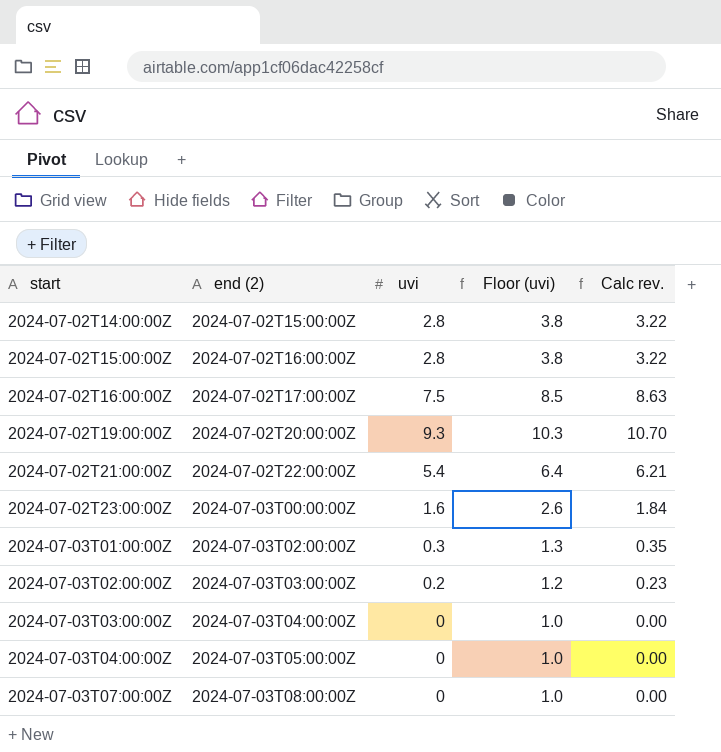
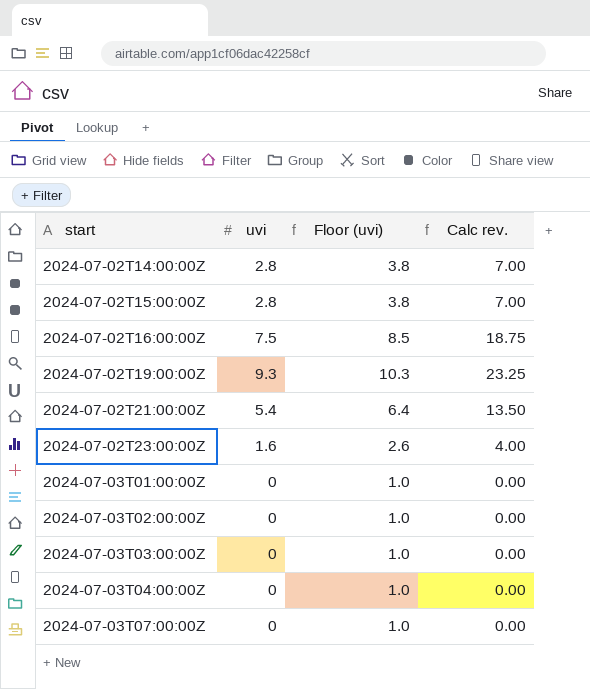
column end (2) | position: 2 -> none
column Calc rev. | formula: [uvi] * 1.15 -> [uvi] * 2.5
2024-07-03T01:00:00Z | uvi: 0.3 -> 0
2024-07-03T01:00:00Z | Floor (uvi): 1.3 -> 1.0
2024-07-03T02:00:00Z | uvi: 0.2 -> 0
2024-07-03T02:00:00Z | Floor (uvi): 1.2 -> 1.0

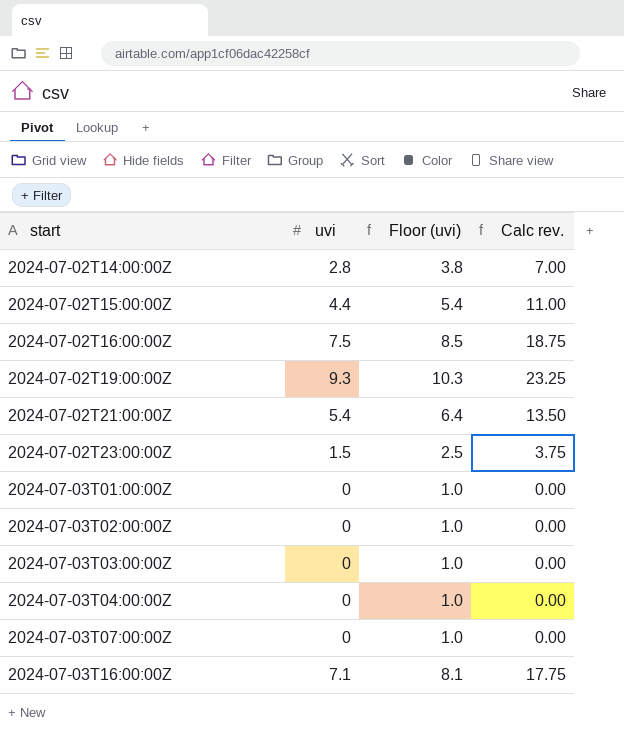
2024-07-02T15:00:00Z | uvi: 2.8 -> 4.4
2024-07-02T15:00:00Z | Floor (uvi): 3.8 -> 5.4
2024-07-02T15:00:00Z | Calc rev.: 7.00 -> 11.00
2024-07-02T23:00:00Z | uvi: 1.6 -> 1.5
2024-07-02T23:00:00Z | Floor (uvi): 2.6 -> 2.5
2024-07-02T23:00:00Z | Calc rev.: 4.00 -> 3.75
row 2024-07-03T16:00:00Z: none -> 7.1 | 8.1 | 17.75

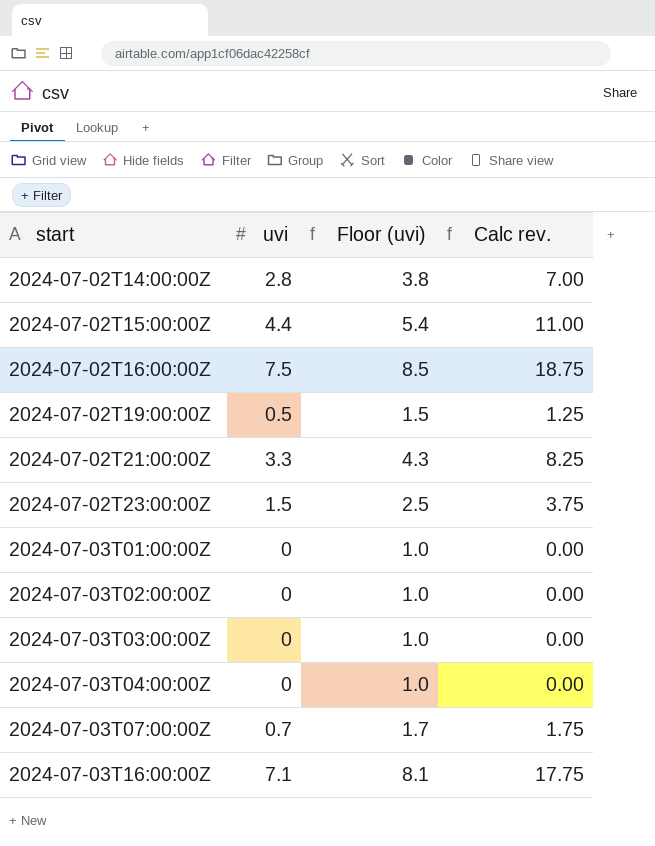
2024-07-02T19:00:00Z | uvi: 9.3 -> 0.5
2024-07-02T19:00:00Z | Floor (uvi): 10.3 -> 1.5
2024-07-02T19:00:00Z | Calc rev.: 23.25 -> 1.25
2024-07-02T21:00:00Z | uvi: 5.4 -> 3.3
2024-07-02T21:00:00Z | Floor (uvi): 6.4 -> 4.3
2024-07-02T21:00:00Z | Calc rev.: 13.50 -> 8.25
2024-07-03T07:00:00Z | uvi: 0 -> 0.7
2024-07-03T07:00:00Z | Floor (uvi): 1.0 -> 1.7
2024-07-03T07:00:00Z | Calc rev.: 0.00 -> 1.75

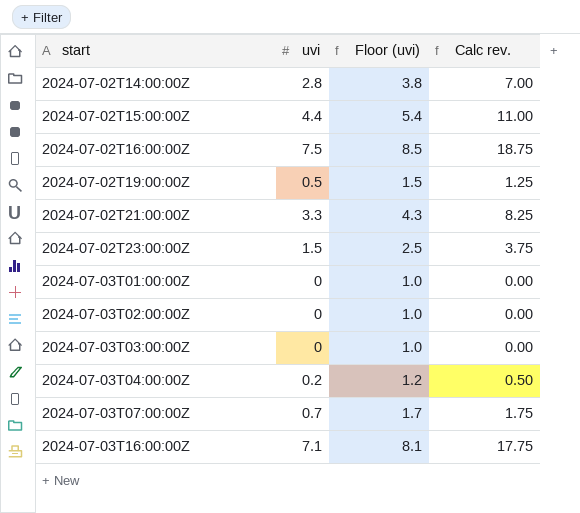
2024-07-03T04:00:00Z | uvi: 0 -> 0.2
2024-07-03T04:00:00Z | Floor (uvi): 1.0 -> 1.2
2024-07-03T04:00:00Z | Calc rev.: 0.00 -> 0.50

